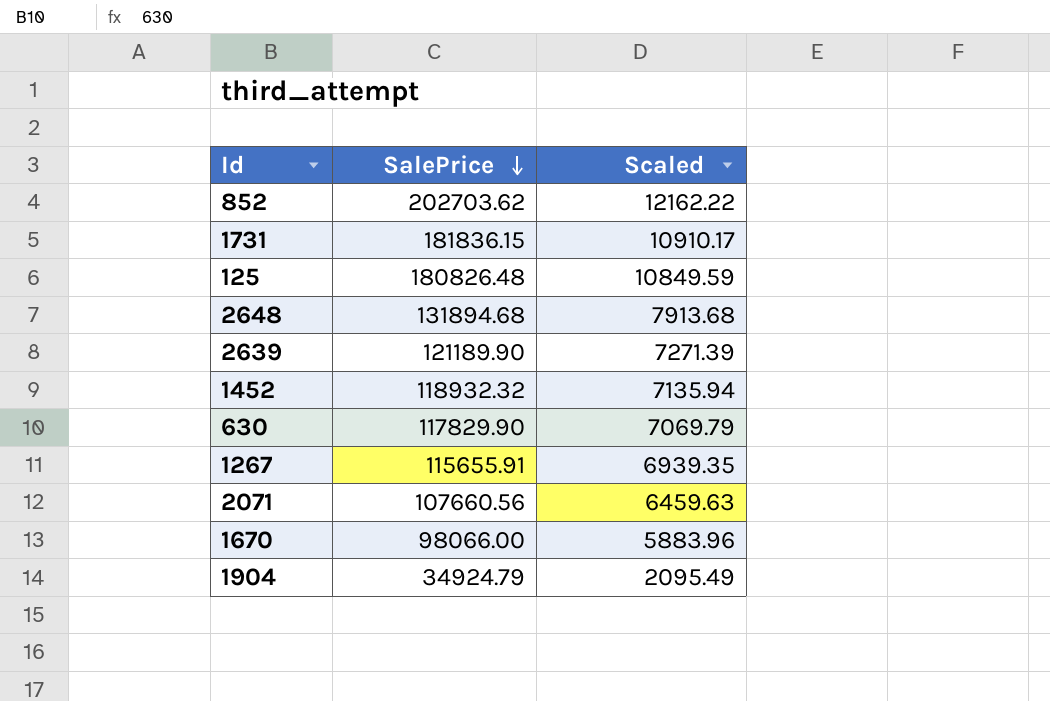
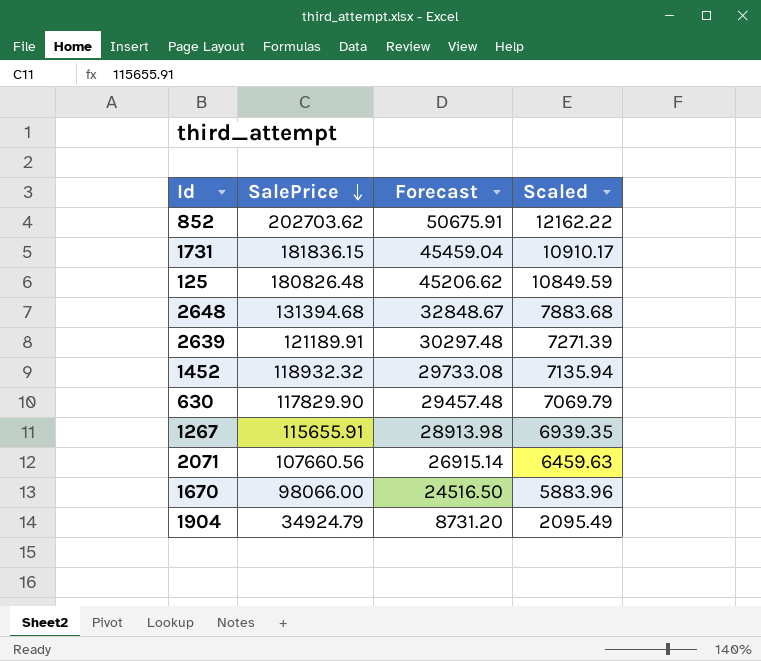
column Forecast | formula: none -> [SalePrice] * 0.25
2648 | SalePrice: 131894.68 -> 131394.68
2648 | Scaled: 7913.68 -> 7883.68
2639 | SalePrice: 121189.90 -> 121189.91

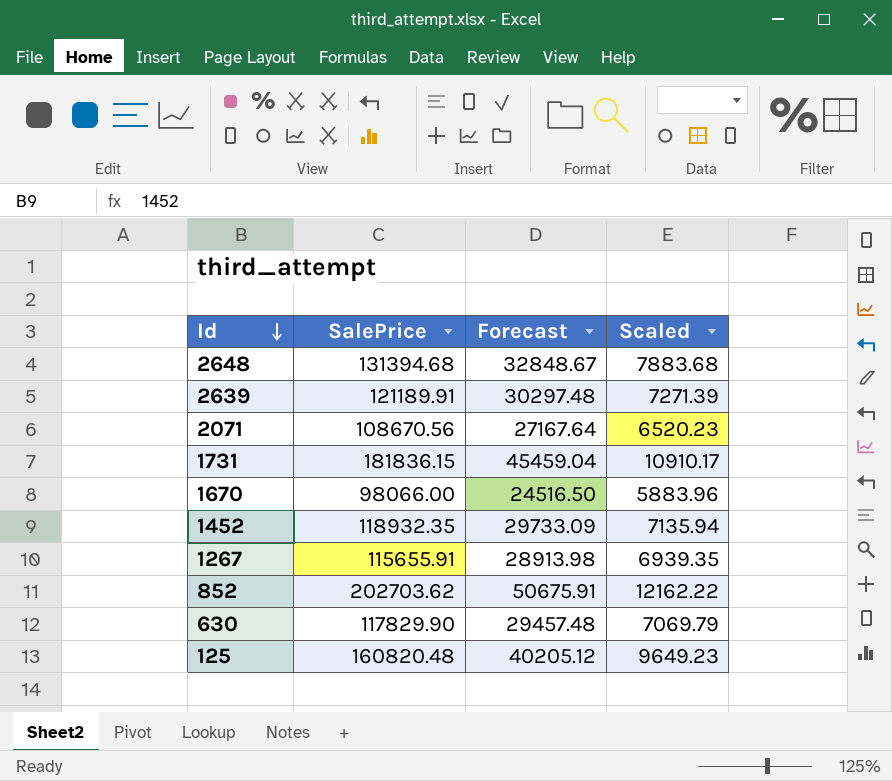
row order: SalePrice descending -> Id descending
row 1904: 34924.79 | 8731.20 | 2095.49 -> none
2071 | SalePrice: 107660.56 -> 108670.56
2071 | Forecast: 26915.14 -> 27167.64
2071 | Scaled: 6459.63 -> 6520.23
1452 | SalePrice: 118932.32 -> 118932.35
1452 | Forecast: 29733.08 -> 29733.09
125 | SalePrice: 180826.48 -> 160820.48
125 | Forecast: 45206.62 -> 40205.12
125 | Scaled: 10849.59 -> 9649.23

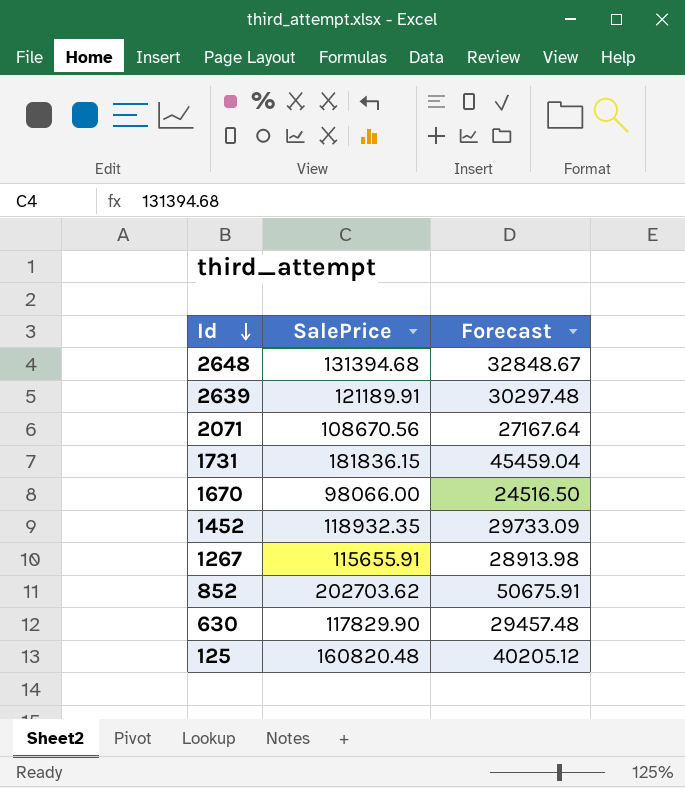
column Scaled | formula: [SalePrice] * 0.06 -> none

